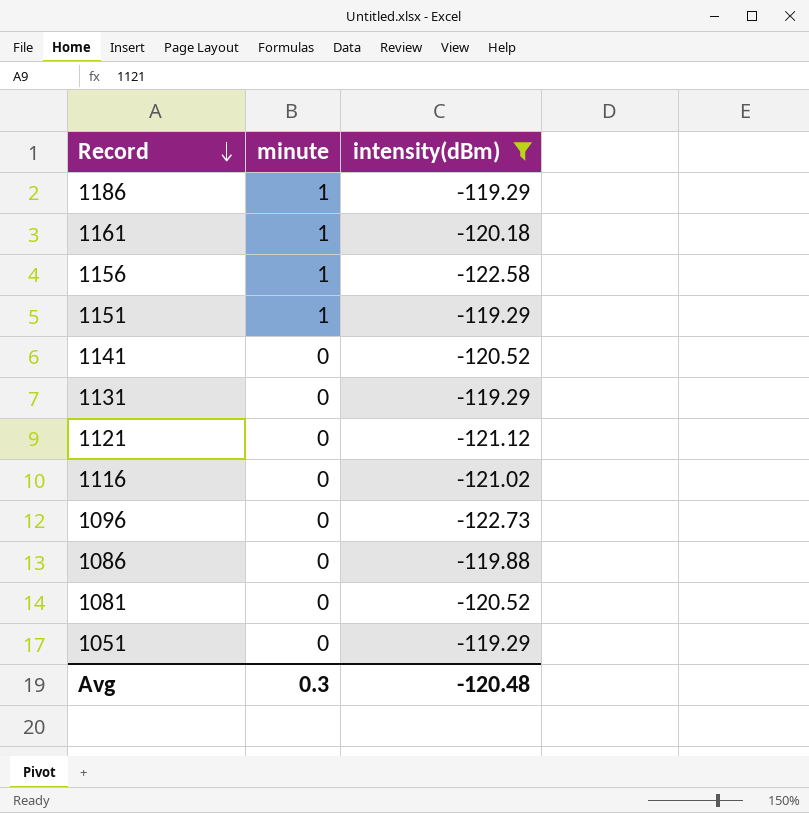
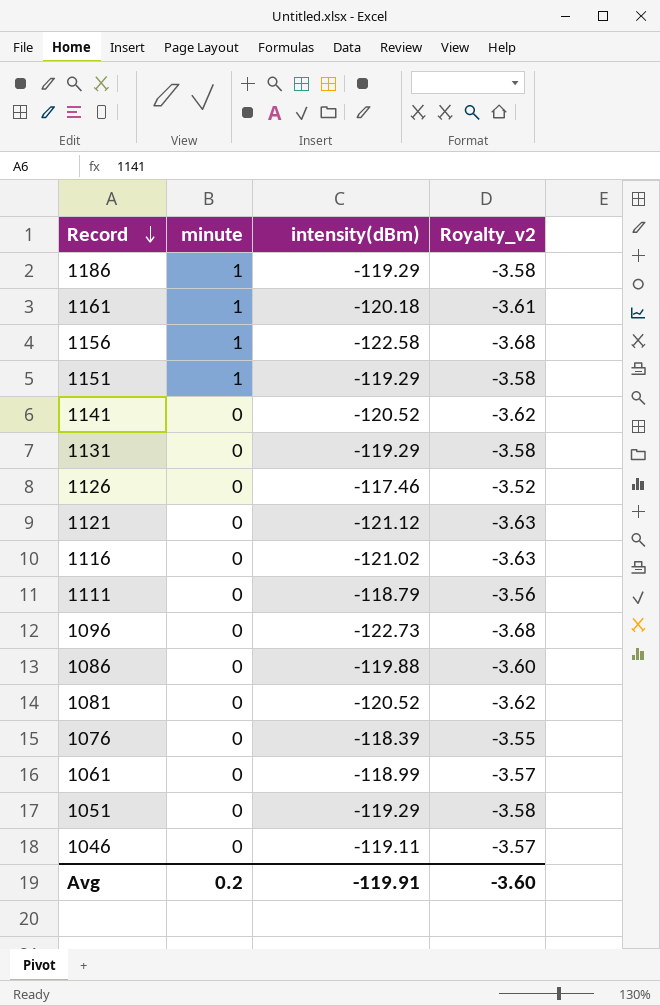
filter: intensity(dBm) <= -119.29 -> none
column Royalty_v2 | formula: none -> [intensity(dBm)] * 0.03
Avg | minute: 0.3 -> 0.2
Avg | intensity(dBm): -120.48 -> -119.91

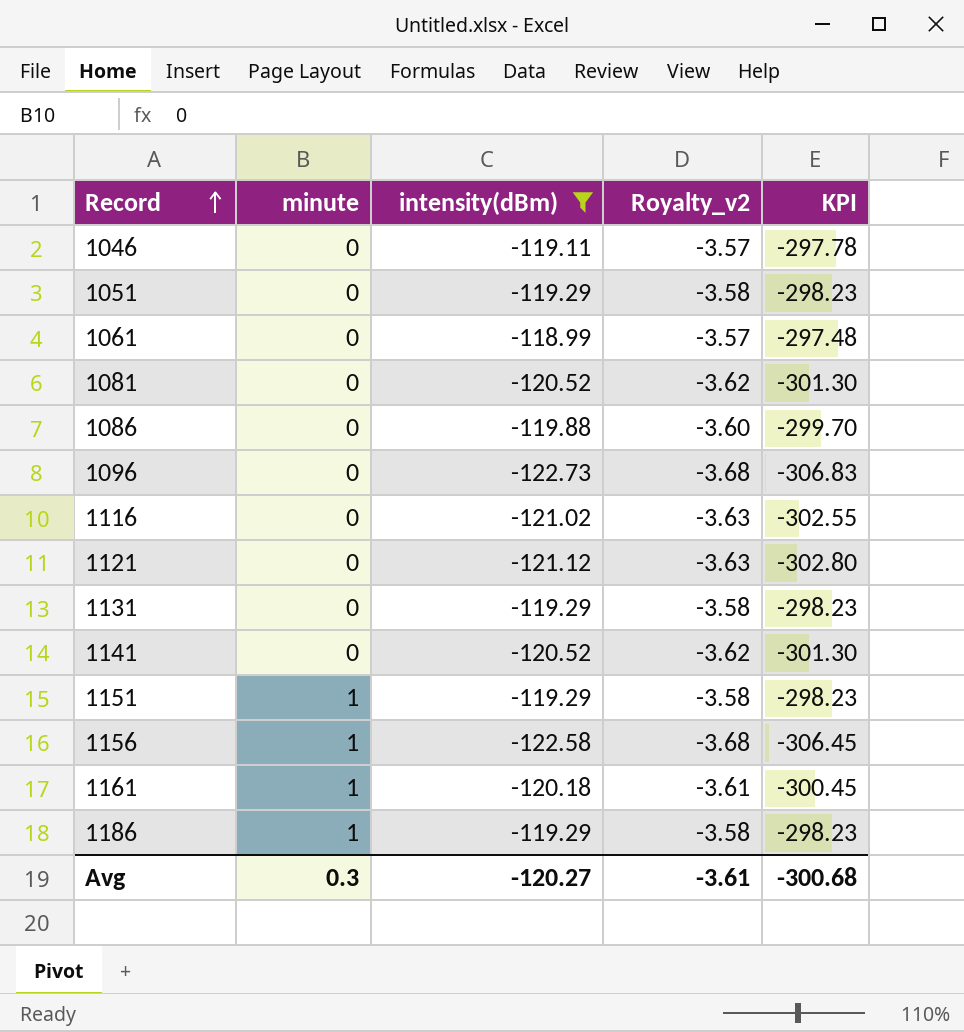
filter: none -> intensity(dBm) <= -118.99
row order: Record descending -> Record ascending
column KPI | formula: none -> [intensity(dBm)] * 2.5
Avg | minute: 0.2 -> 0.3
Avg | intensity(dBm): -119.91 -> -120.27
Avg | Royalty_v2: -3.60 -> -3.61

